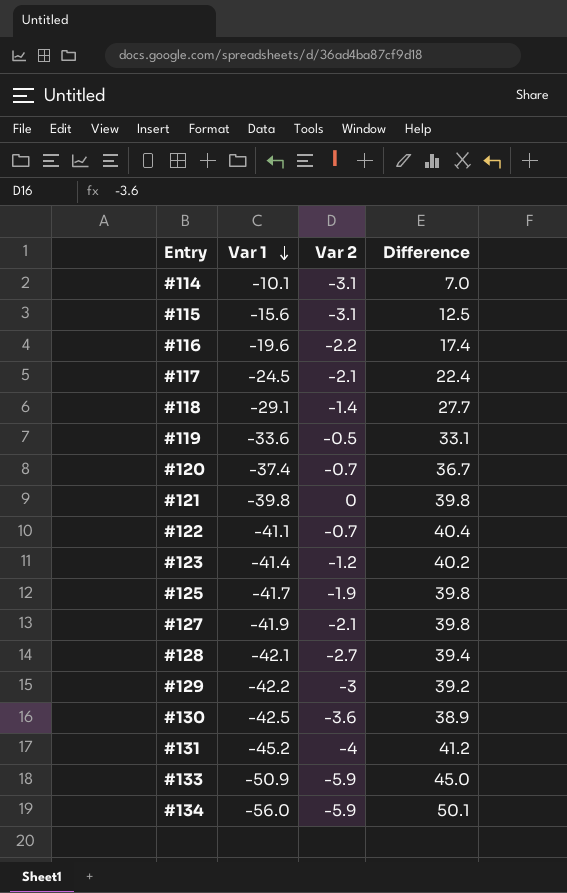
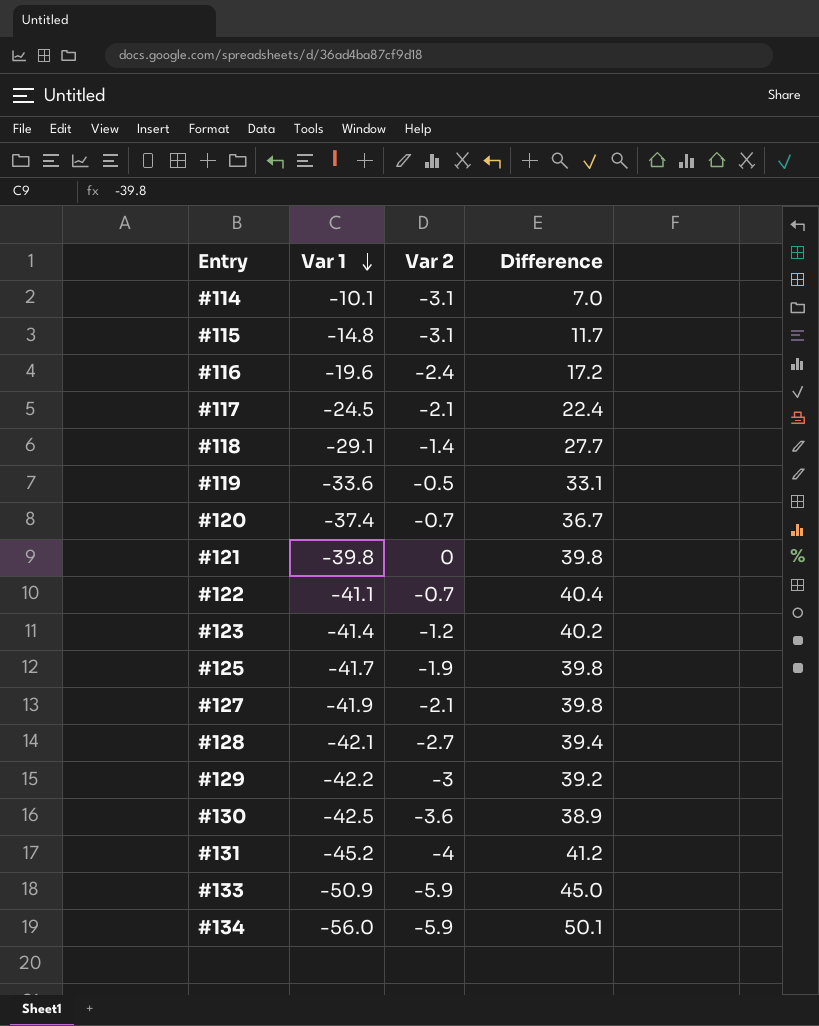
#115 | Var 1: -15.6 -> -14.8
#115 | Difference: 12.5 -> 11.7
#116 | Var 2: -2.2 -> -2.4
#116 | Difference: 17.4 -> 17.2

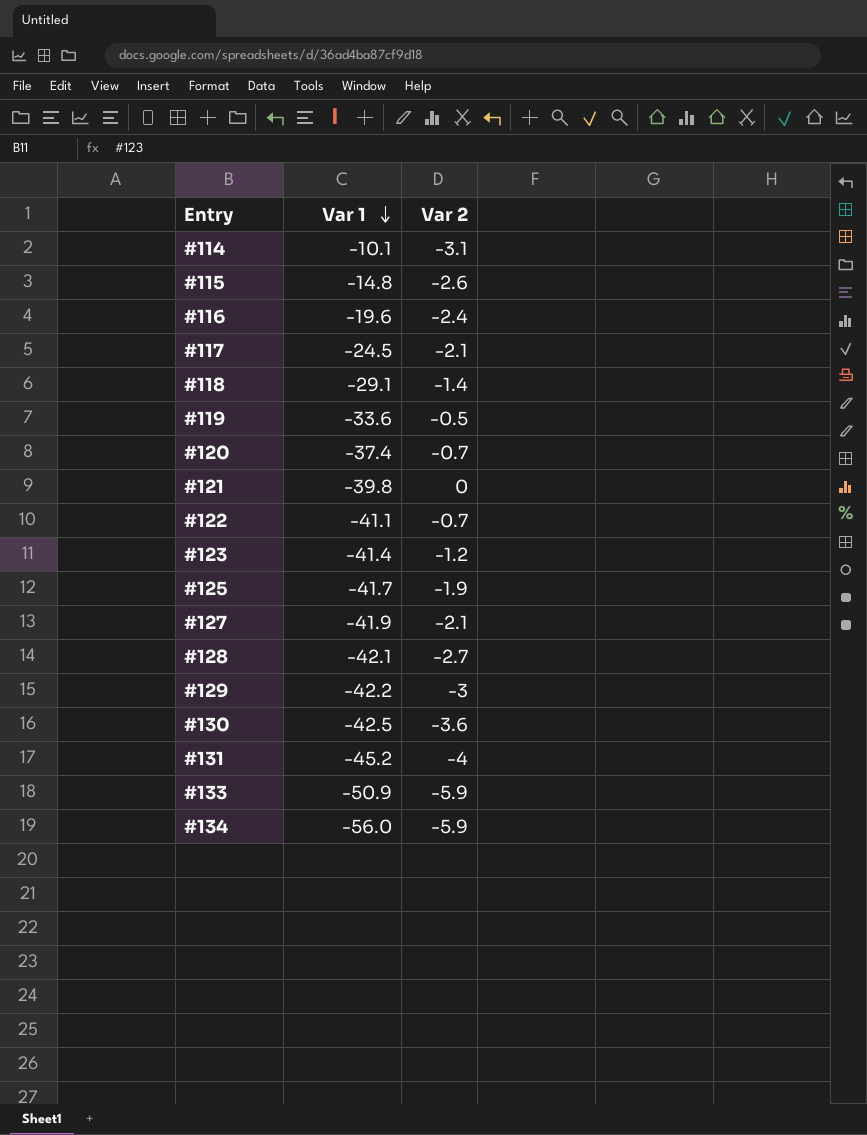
column Difference | formula: [Var 2] - [Var 1] -> none
#115 | Var 2: -3.1 -> -2.6

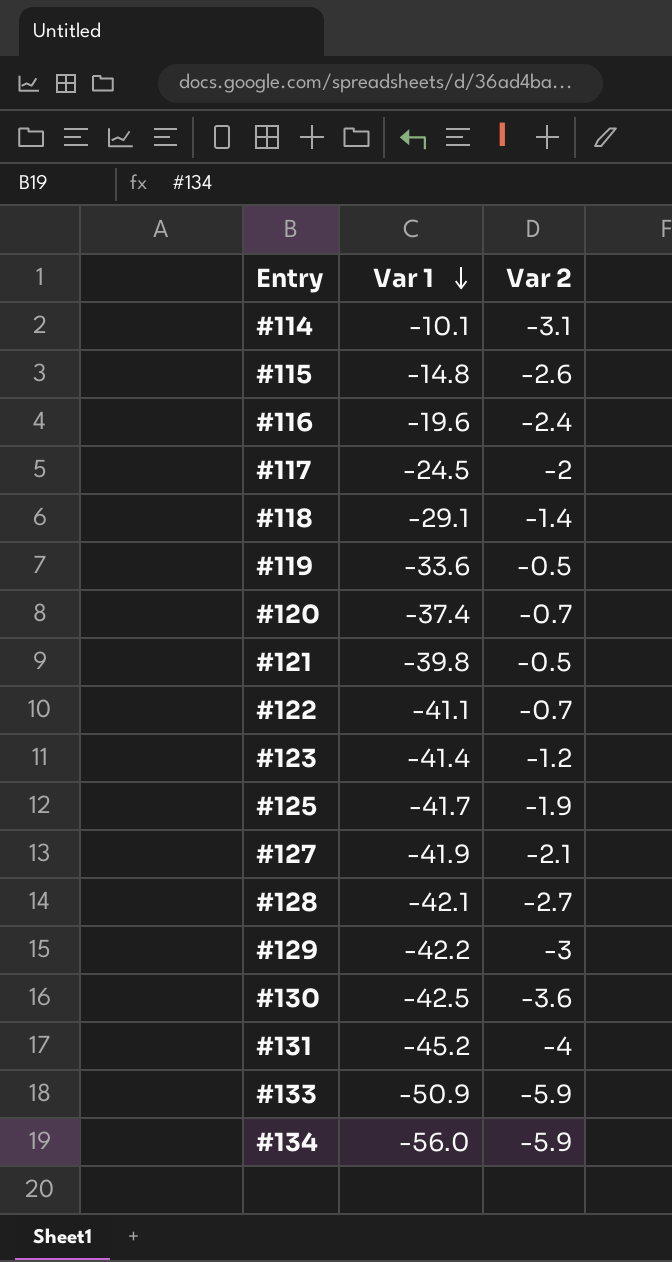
#117 | Var 2: -2.1 -> -2
#121 | Var 2: 0 -> -0.5

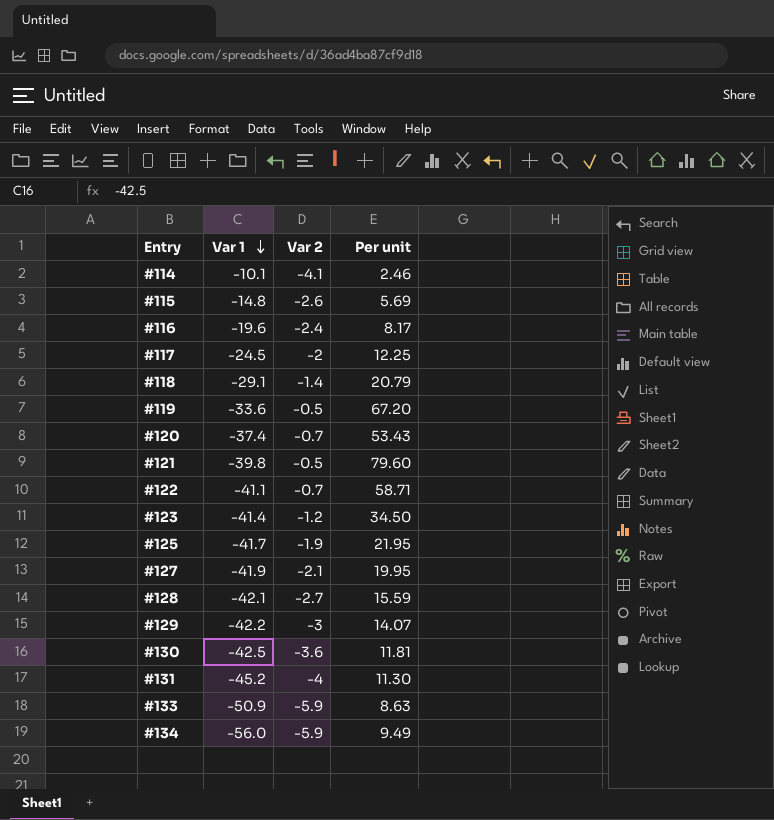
column Per unit | formula: none -> [Var 1] / [Var 2]
#114 | Var 2: -3.1 -> -4.1

